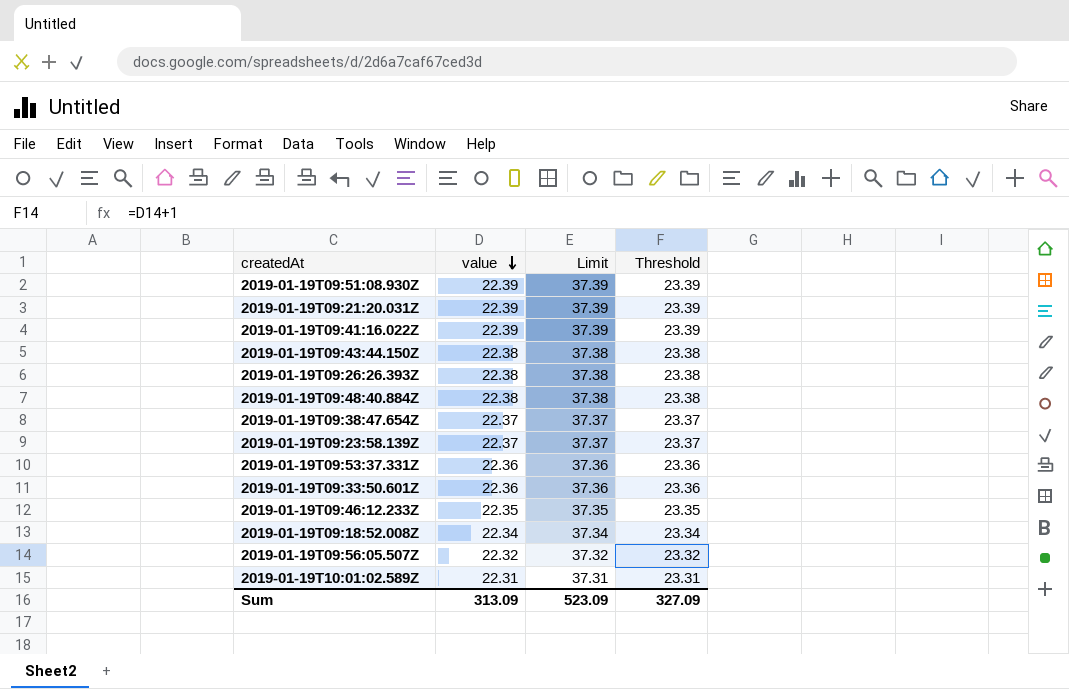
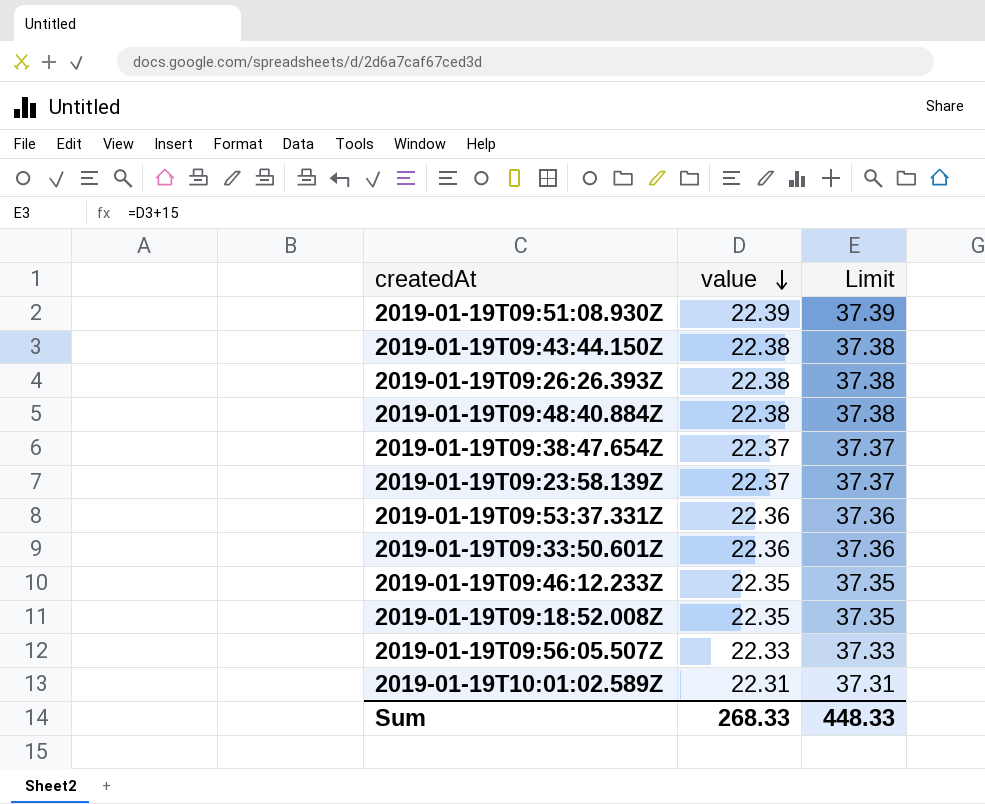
column Threshold | formula: [value] + 1 -> none
row 2019-01-19T09:21:20.031Z: 22.39 | 37.39 | 23.39 -> none
row 2019-01-19T09:41:16.022Z: 22.39 | 37.39 | 23.39 -> none
2019-01-19T09:18:52.008Z | value: 22.34 -> 22.35
2019-01-19T09:18:52.008Z | Limit: 37.34 -> 37.35
2019-01-19T09:56:05.507Z | value: 22.32 -> 22.33
2019-01-19T09:56:05.507Z | Limit: 37.32 -> 37.33
Sum | value: 313.09 -> 268.33
Sum | Limit: 523.09 -> 448.33

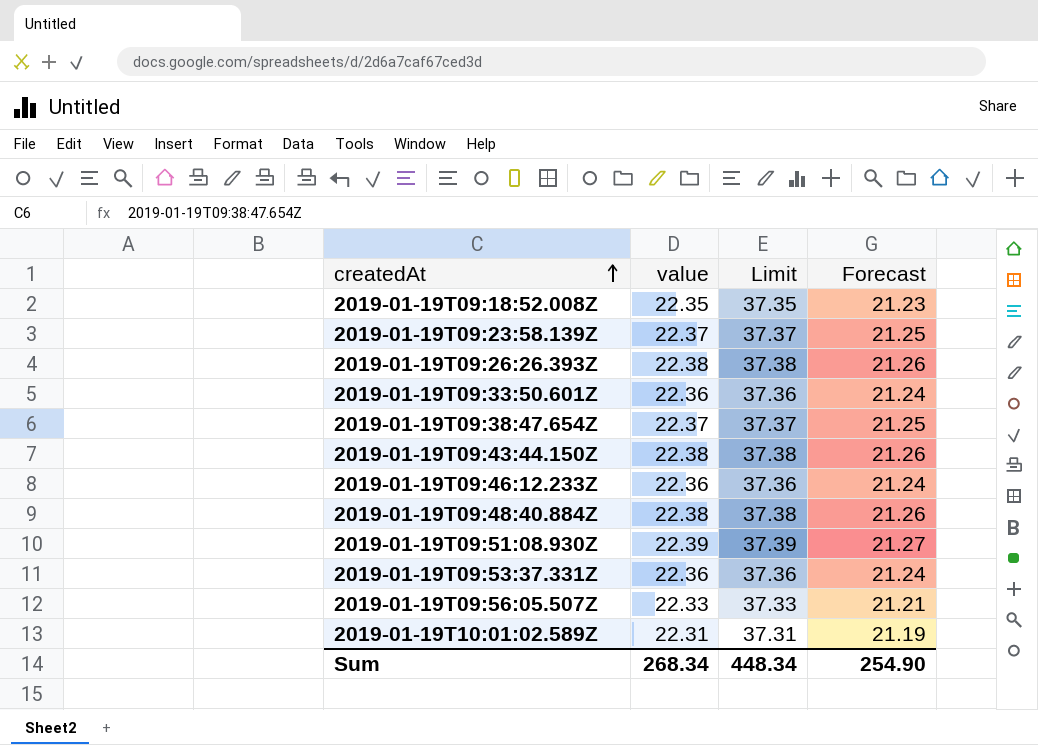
row order: value descending -> createdAt ascending
column Forecast | formula: none -> [value] * 0.95
2019-01-19T09:46:12.233Z | value: 22.35 -> 22.36
2019-01-19T09:46:12.233Z | Limit: 37.35 -> 37.36
Sum | value: 268.33 -> 268.34
Sum | Limit: 448.33 -> 448.34

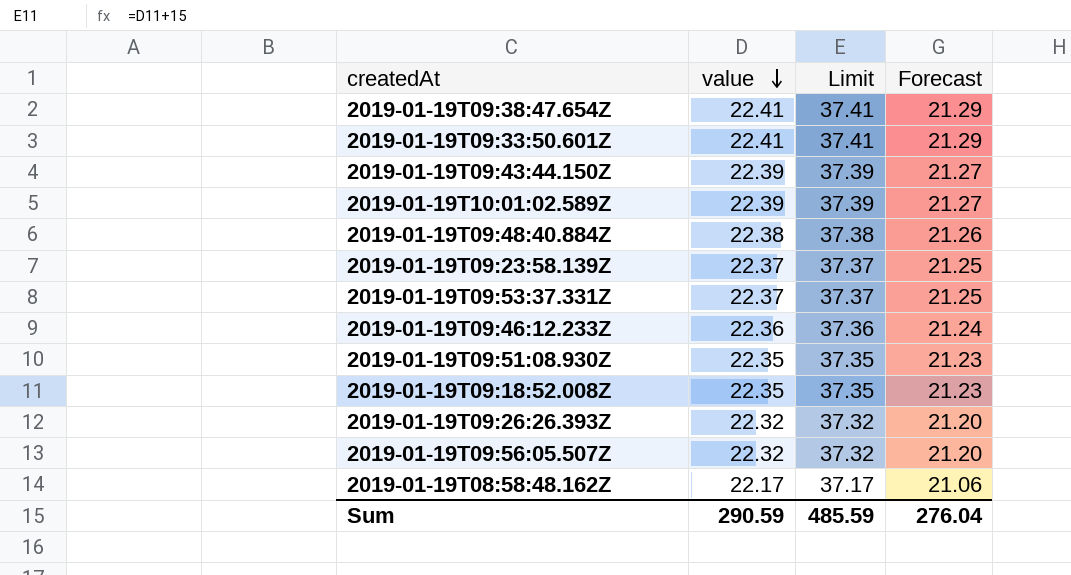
row order: createdAt ascending -> value descending
2019-01-19T09:38:47.654Z | value: 22.37 -> 22.41
2019-01-19T09:38:47.654Z | Limit: 37.37 -> 37.41
2019-01-19T09:38:47.654Z | Forecast: 21.25 -> 21.29
2019-01-19T09:33:50.601Z | value: 22.36 -> 22.41
2019-01-19T09:33:50.601Z | Limit: 37.36 -> 37.41
2019-01-19T09:33:50.601Z | Forecast: 21.24 -> 21.29
2019-01-19T09:43:44.150Z | value: 22.38 -> 22.39
2019-01-19T09:43:44.150Z | Limit: 37.38 -> 37.39
2019-01-19T09:43:44.150Z | Forecast: 21.26 -> 21.27
2019-01-19T10:01:02.589Z | value: 22.31 -> 22.39
2019-01-19T10:01:02.589Z | Limit: 37.31 -> 37.39
2019-01-19T10:01:02.589Z | Forecast: 21.19 -> 21.27
2019-01-19T09:53:37.331Z | value: 22.36 -> 22.37
2019-01-19T09:53:37.331Z | Limit: 37.36 -> 37.37
2019-01-19T09:53:37.331Z | Forecast: 21.24 -> 21.25
2019-01-19T09:51:08.930Z | value: 22.39 -> 22.35
2019-01-19T09:51:08.930Z | Limit: 37.39 -> 37.35
2019-01-19T09:51:08.930Z | Forecast: 21.27 -> 21.23
2019-01-19T09:26:26.393Z | value: 22.38 -> 22.32
2019-01-19T09:26:26.393Z | Limit: 37.38 -> 37.32
2019-01-19T09:26:26.393Z | Forecast: 21.26 -> 21.20
2019-01-19T09:56:05.507Z | value: 22.33 -> 22.32
2019-01-19T09:56:05.507Z | Limit: 37.33 -> 37.32
2019-01-19T09:56:05.507Z | Forecast: 21.21 -> 21.20
row 2019-01-19T08:58:48.162Z: none -> 22.17 | 37.17 | 21.06
Sum | value: 268.34 -> 290.59
Sum | Limit: 448.34 -> 485.59
Sum | Forecast: 254.90 -> 276.04

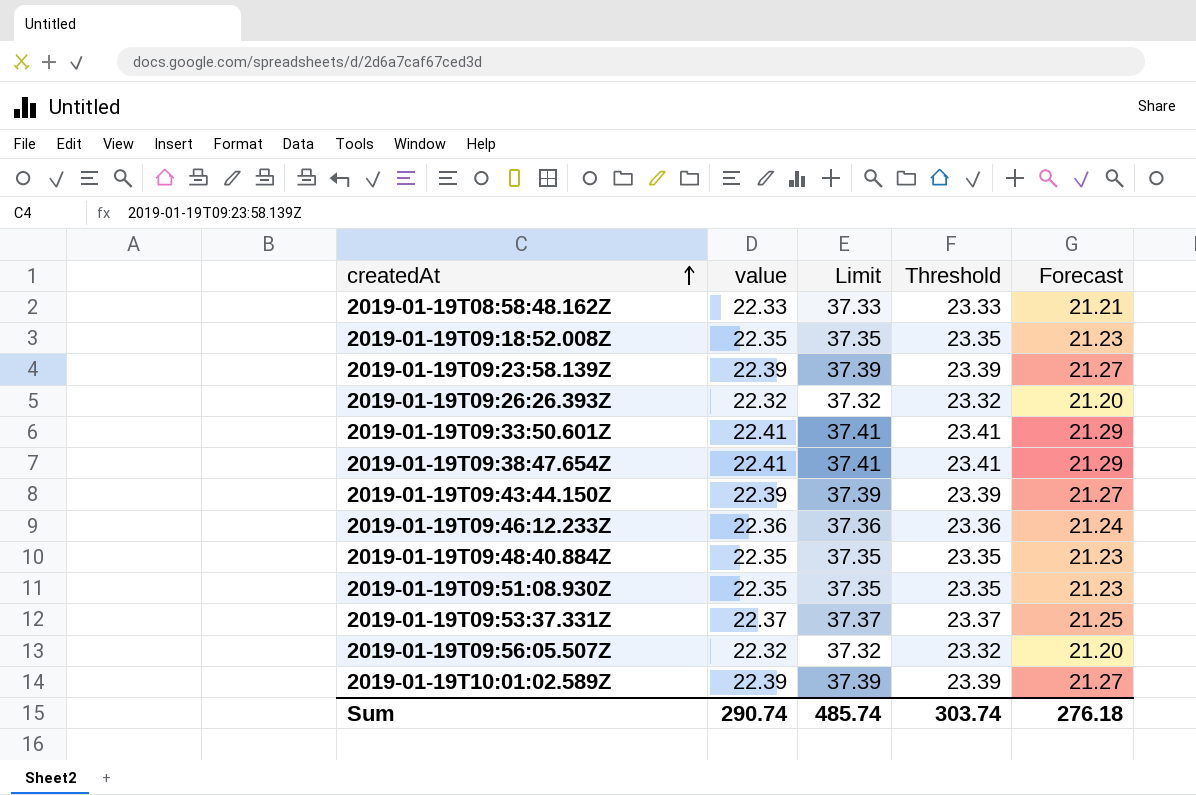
row order: value descending -> createdAt ascending
column Threshold | formula: none -> [value] + 1
2019-01-19T08:58:48.162Z | value: 22.17 -> 22.33
2019-01-19T08:58:48.162Z | Limit: 37.17 -> 37.33
2019-01-19T08:58:48.162Z | Forecast: 21.06 -> 21.21
2019-01-19T09:23:58.139Z | value: 22.37 -> 22.39
2019-01-19T09:23:58.139Z | Limit: 37.37 -> 37.39
2019-01-19T09:23:58.139Z | Forecast: 21.25 -> 21.27
2019-01-19T09:48:40.884Z | value: 22.38 -> 22.35
2019-01-19T09:48:40.884Z | Limit: 37.38 -> 37.35
2019-01-19T09:48:40.884Z | Forecast: 21.26 -> 21.23
Sum | value: 290.59 -> 290.74
Sum | Limit: 485.59 -> 485.74
Sum | Forecast: 276.04 -> 276.18

